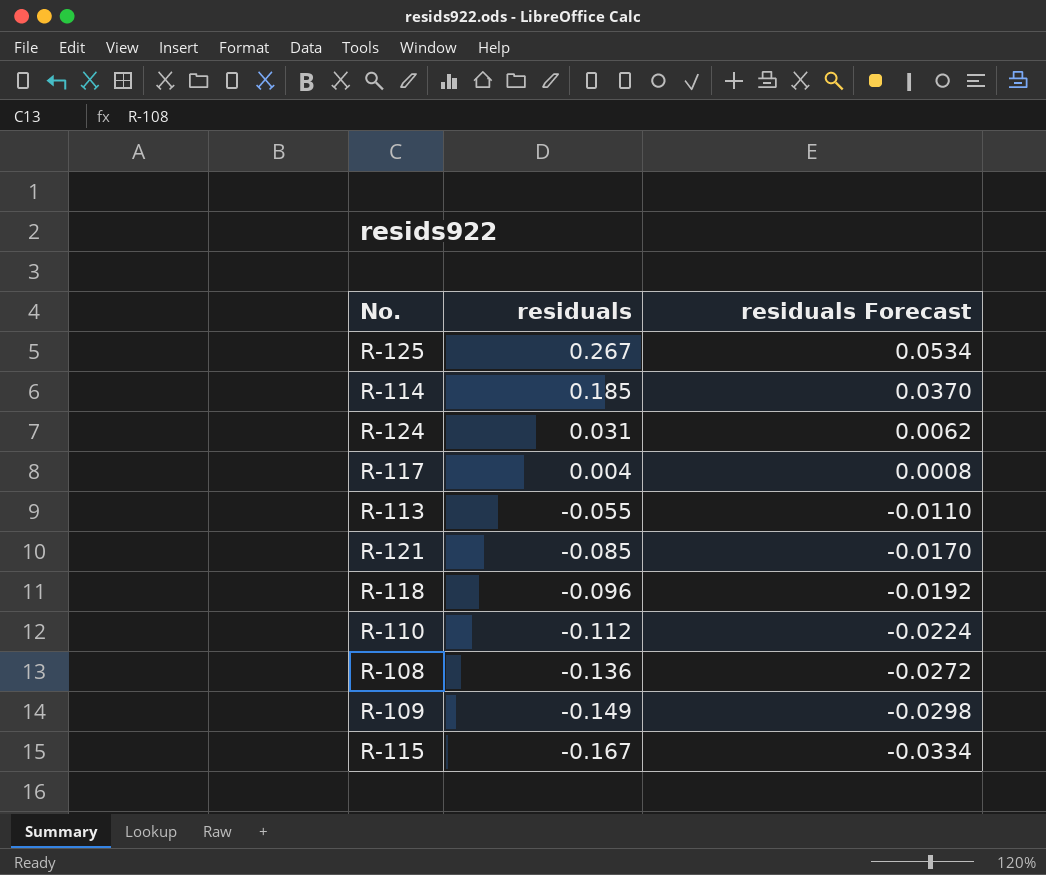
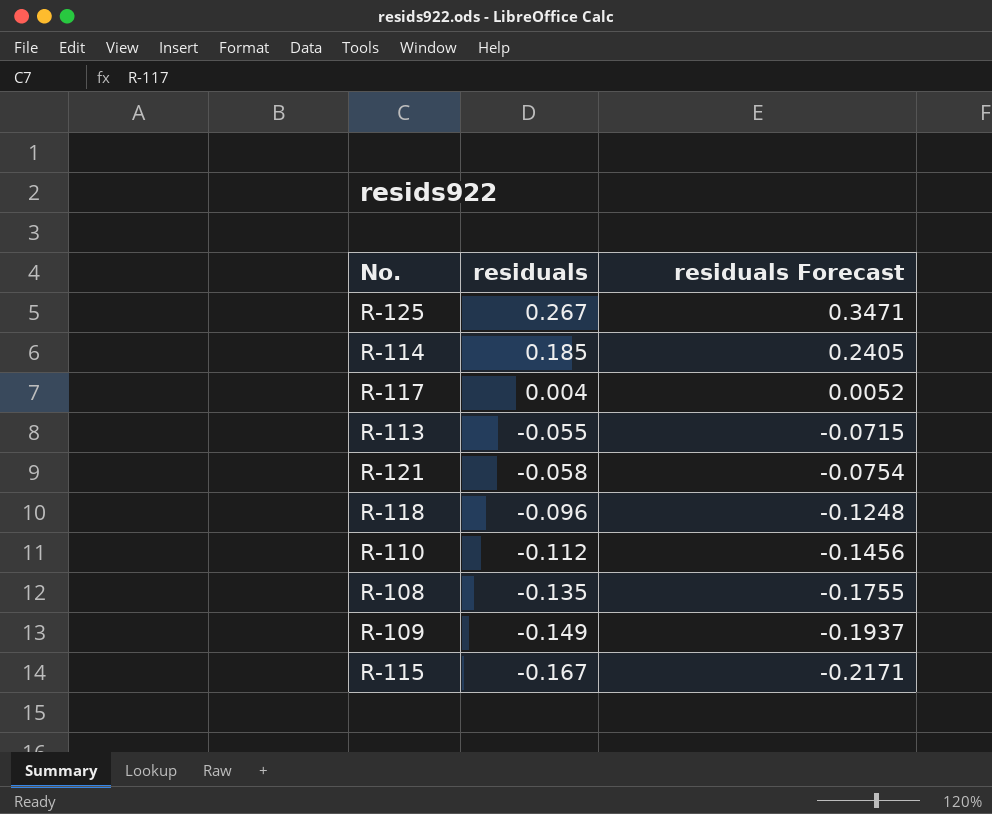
column residuals Forecast | formula: [residuals] * 0.2 -> [residuals] * 1.3
row R-124: 0.031 | 0.0062 -> none
R-121 | residuals: -0.085 -> -0.058
R-108 | residuals: -0.136 -> -0.135

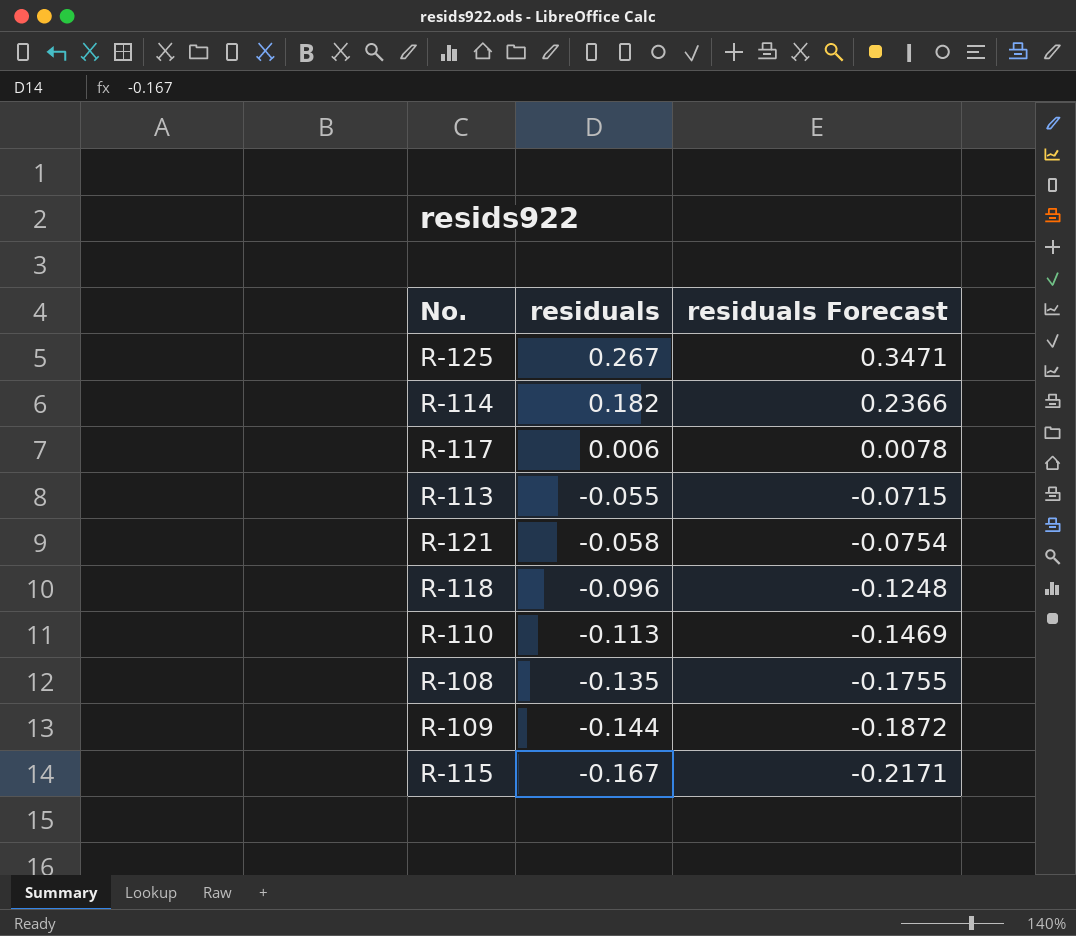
R-114 | residuals: 0.185 -> 0.182
R-114 | residuals Forecast: 0.2405 -> 0.2366
R-117 | residuals: 0.004 -> 0.006
R-117 | residuals Forecast: 0.0052 -> 0.0078
R-110 | residuals: -0.112 -> -0.113
R-110 | residuals Forecast: -0.1456 -> -0.1469
R-109 | residuals: -0.149 -> -0.144
R-109 | residuals Forecast: -0.1937 -> -0.1872

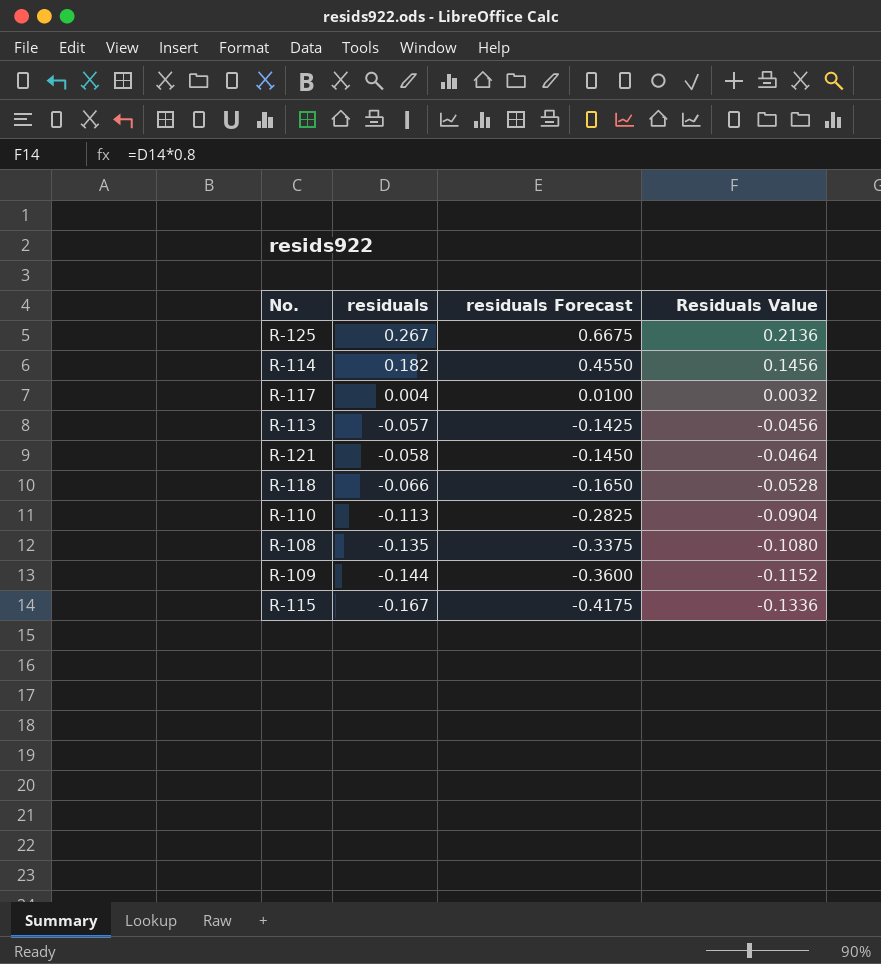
column residuals Forecast | formula: [residuals] * 1.3 -> [residuals] * 2.5
column Residuals Value | formula: none -> [residuals] * 0.8
R-117 | residuals: 0.006 -> 0.004
R-113 | residuals: -0.055 -> -0.057
R-118 | residuals: -0.096 -> -0.066

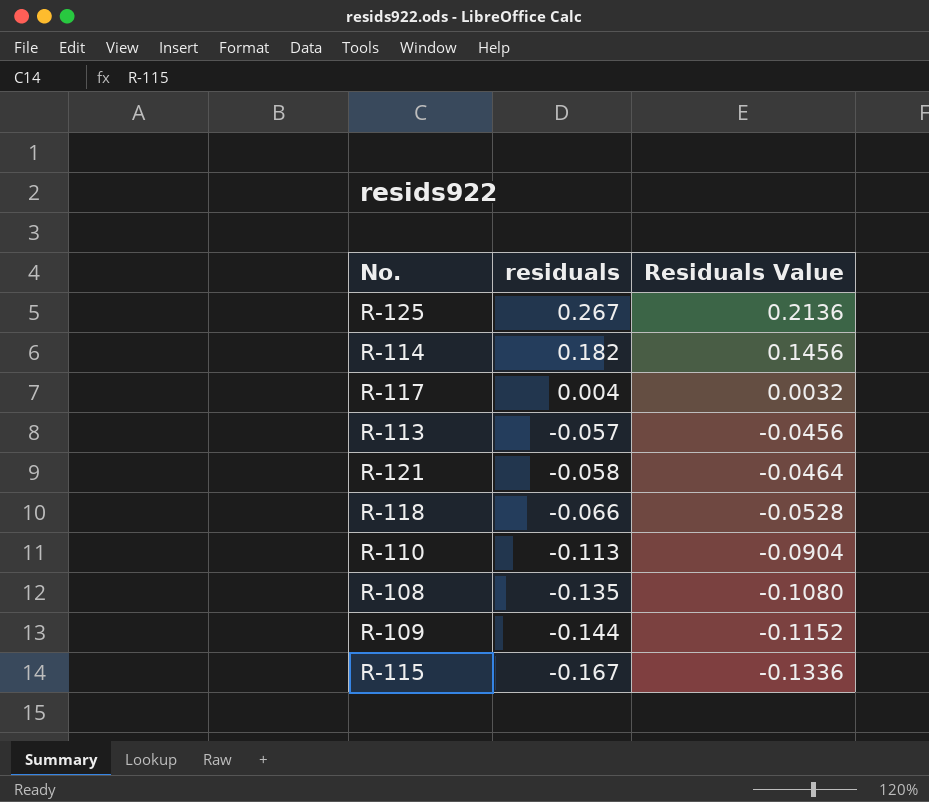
column residuals Forecast | formula: [residuals] * 2.5 -> none

